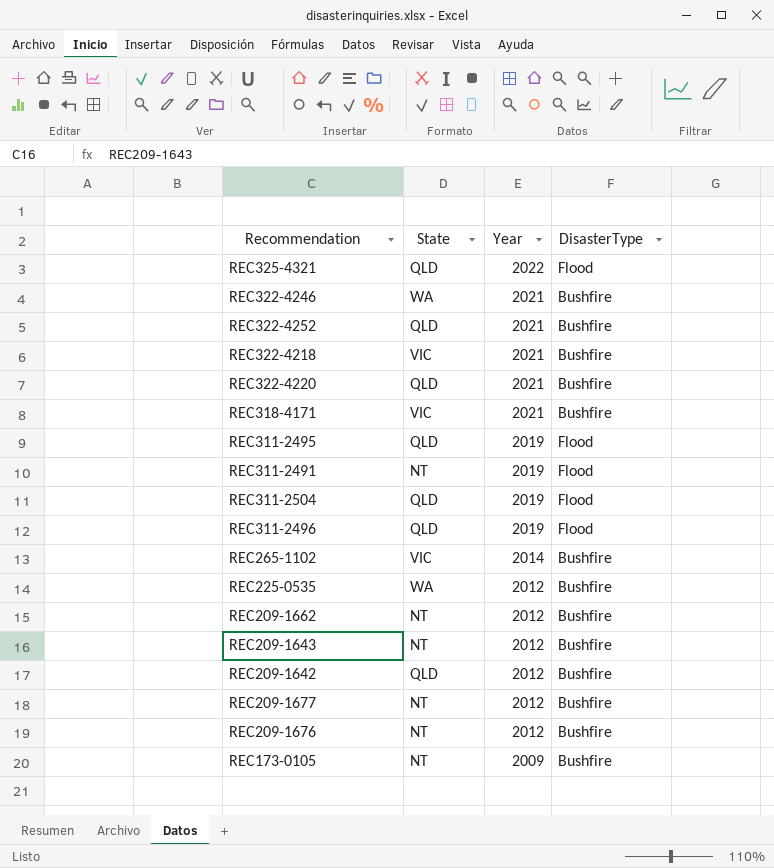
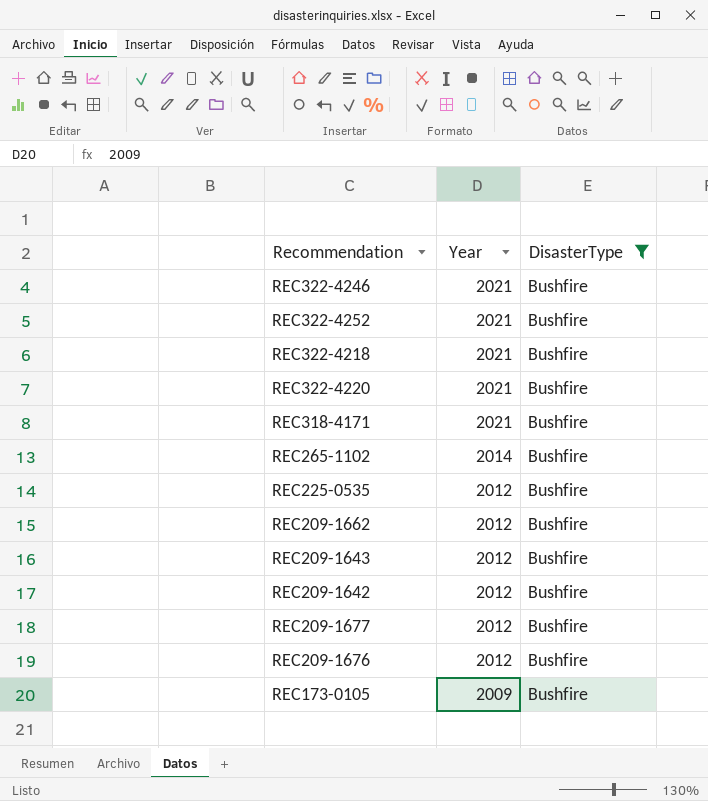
filter: none -> DisasterType = Bushfire
column State | position: 2 -> none

